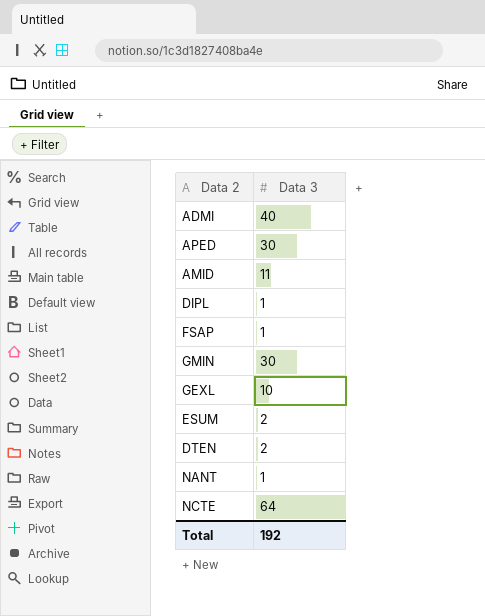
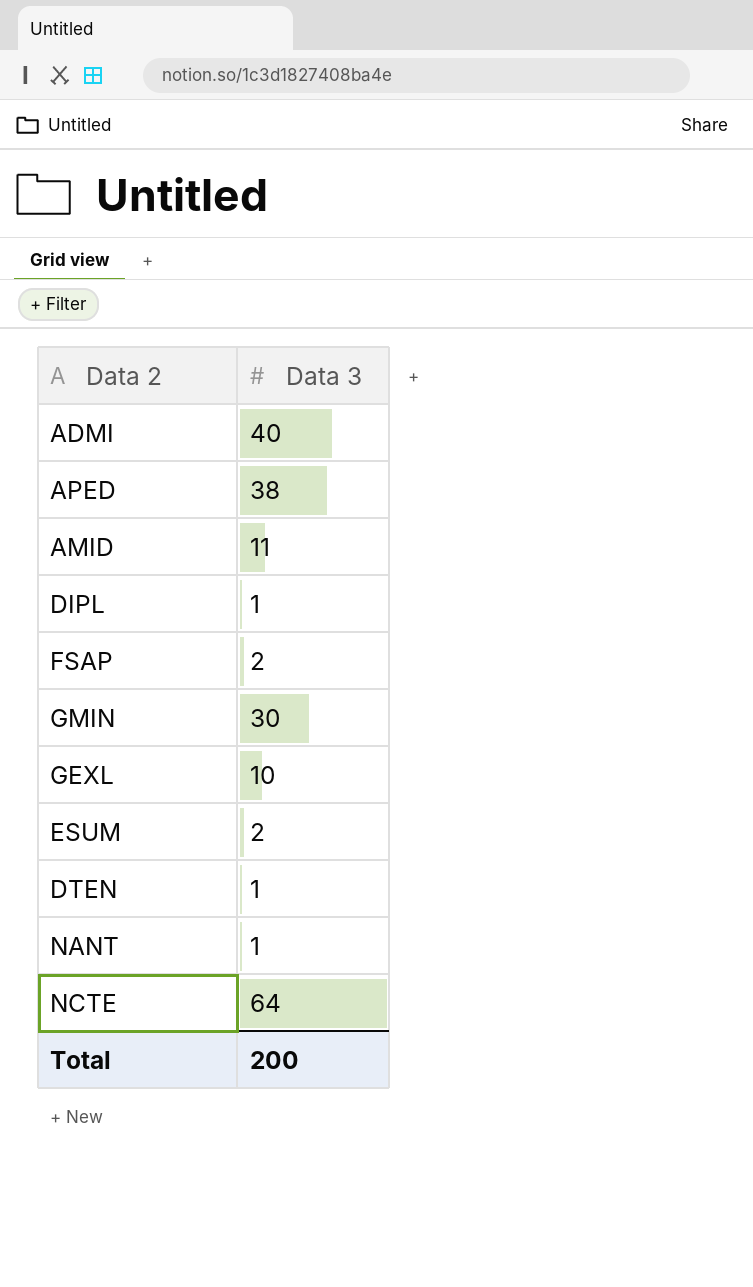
APED | Data 3: 30 -> 38
FSAP | Data 3: 1 -> 2
DTEN | Data 3: 2 -> 1
Total | Data 3: 192 -> 200

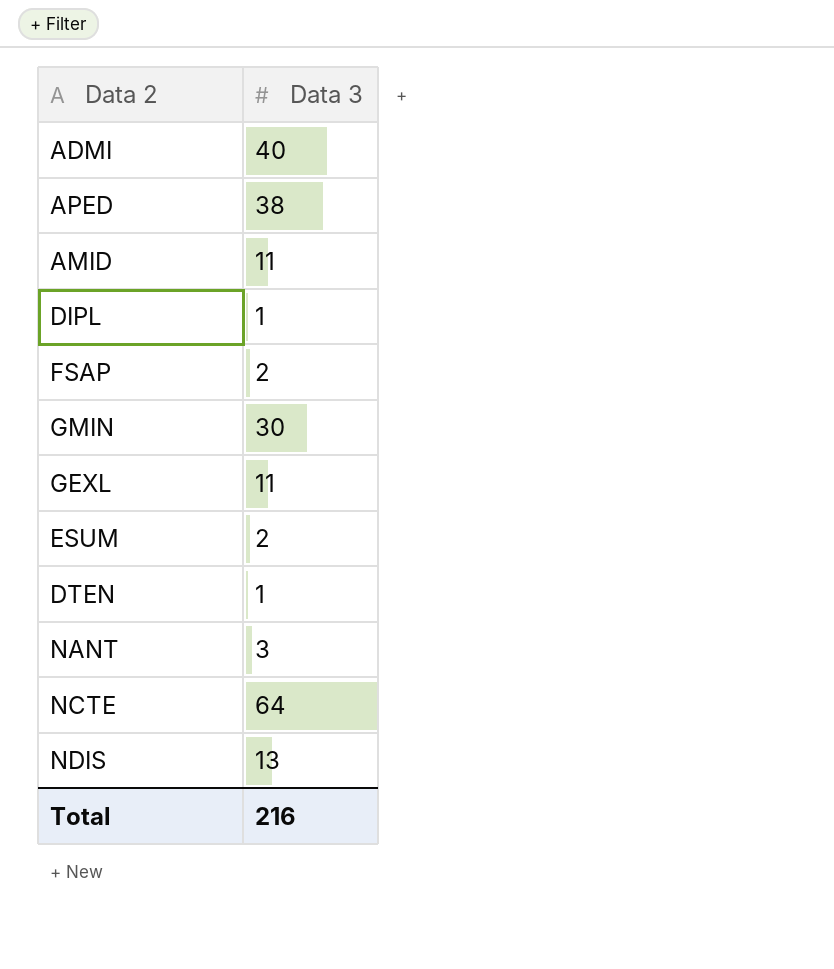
GEXL | Data 3: 10 -> 11
NANT | Data 3: 1 -> 3
row NDIS: none -> 13
Total | Data 3: 200 -> 216

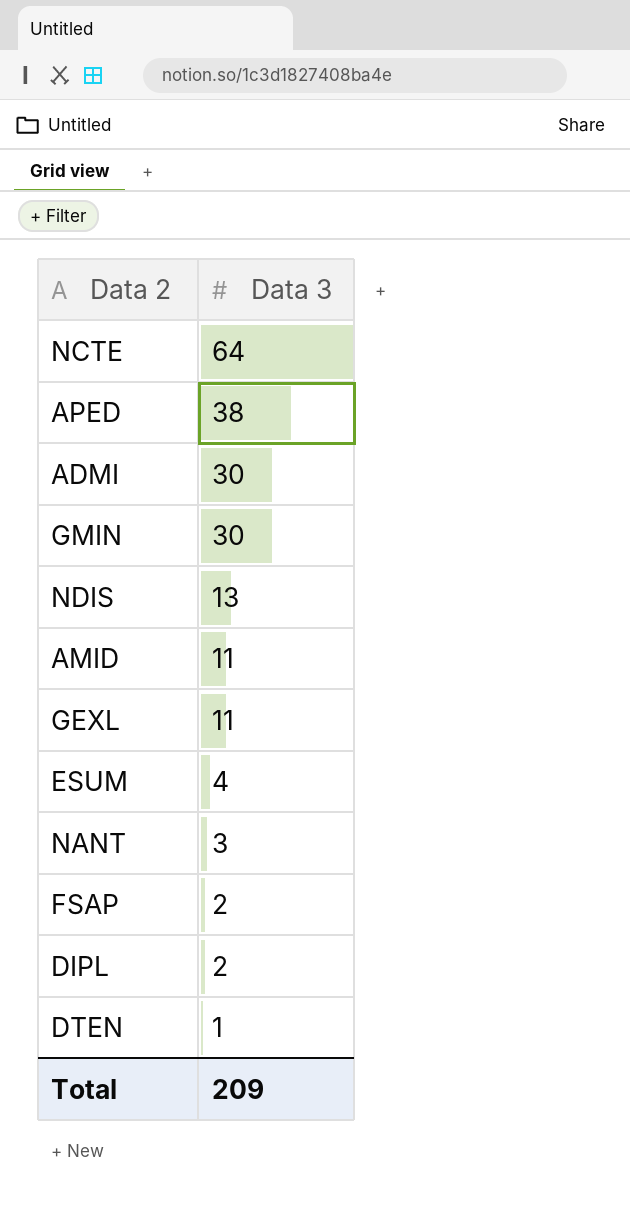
row order: none -> Data 3 descending
ADMI | Data 3: 40 -> 30
ESUM | Data 3: 2 -> 4
DIPL | Data 3: 1 -> 2
Total | Data 3: 216 -> 209

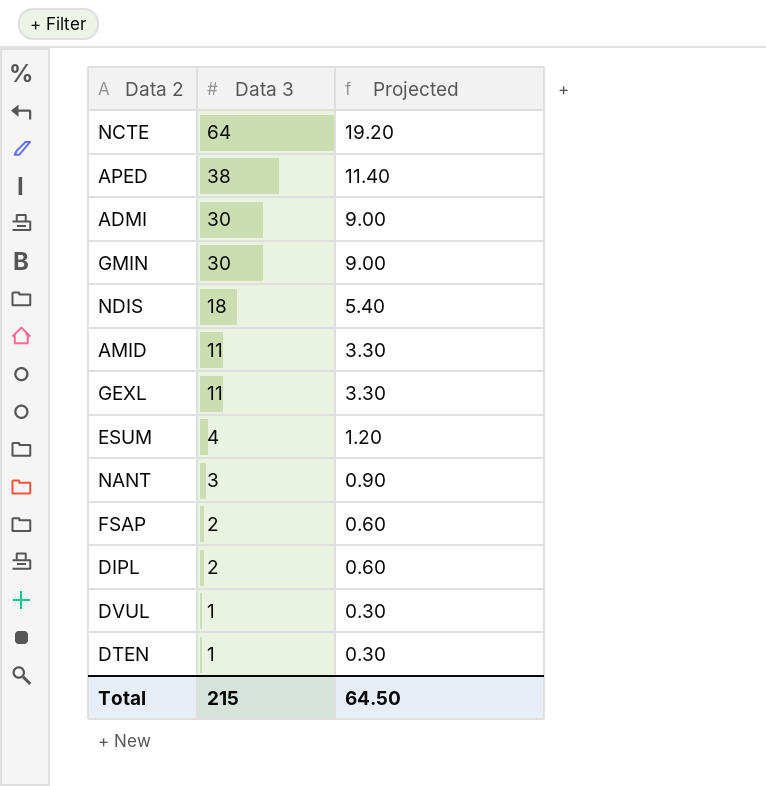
column Projected | formula: none -> [Data 3] * 0.3
NDIS | Data 3: 13 -> 18
row DVUL: none -> 1 | 0.30
Total | Data 3: 209 -> 215

